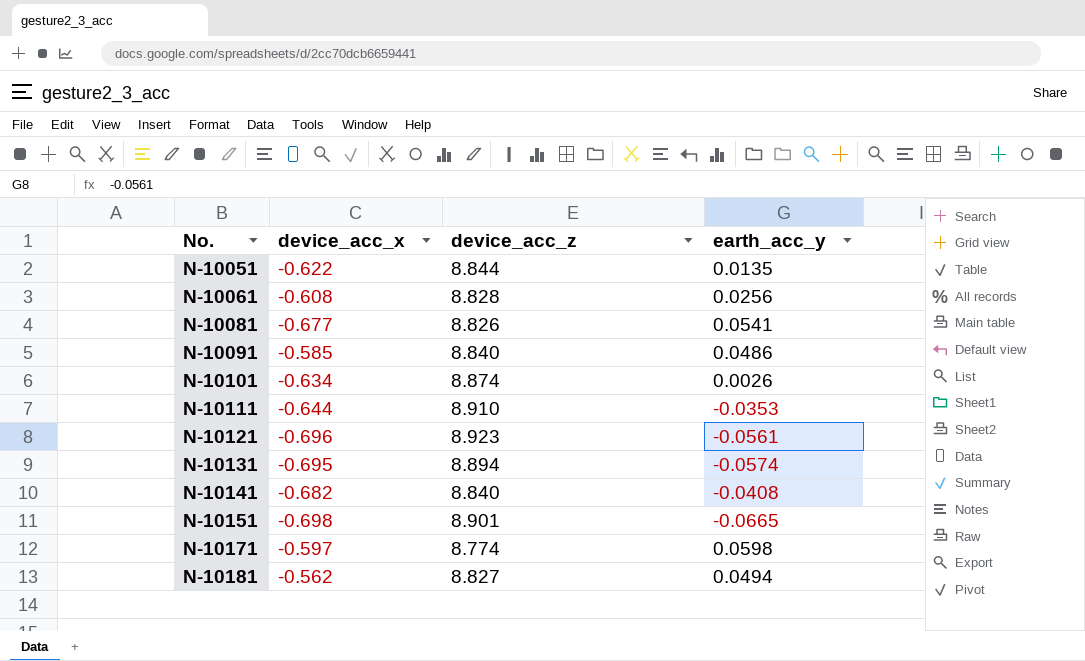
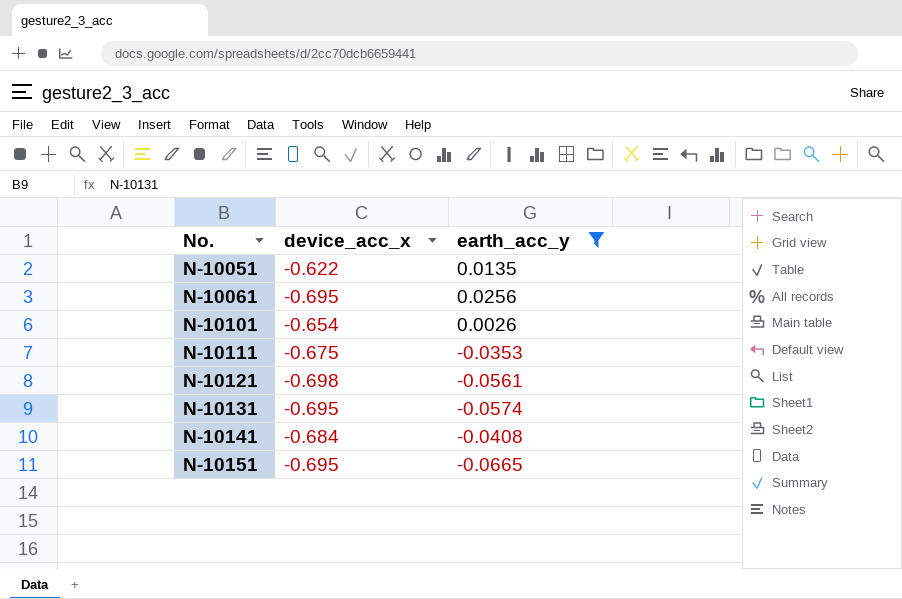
filter: none -> earth_acc_y <= 0.0256
column device_acc_z | position: 3 -> none
N-10061 | device_acc_x: -0.608 -> -0.695
N-10101 | device_acc_x: -0.634 -> -0.654
N-10111 | device_acc_x: -0.644 -> -0.675
N-10121 | device_acc_x: -0.696 -> -0.698
N-10141 | device_acc_x: -0.682 -> -0.684
N-10151 | device_acc_x: -0.698 -> -0.695

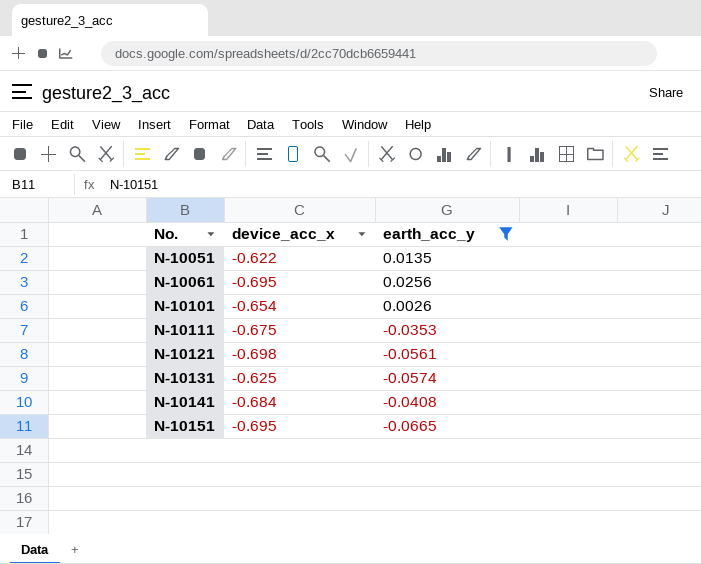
N-10131 | device_acc_x: -0.695 -> -0.625

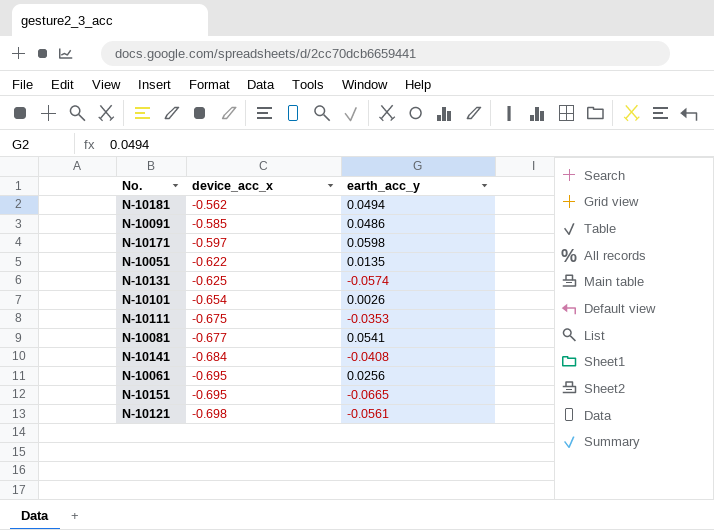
filter: earth_acc_y <= 0.0256 -> none
row order: No. ascending -> device_acc_x descending

